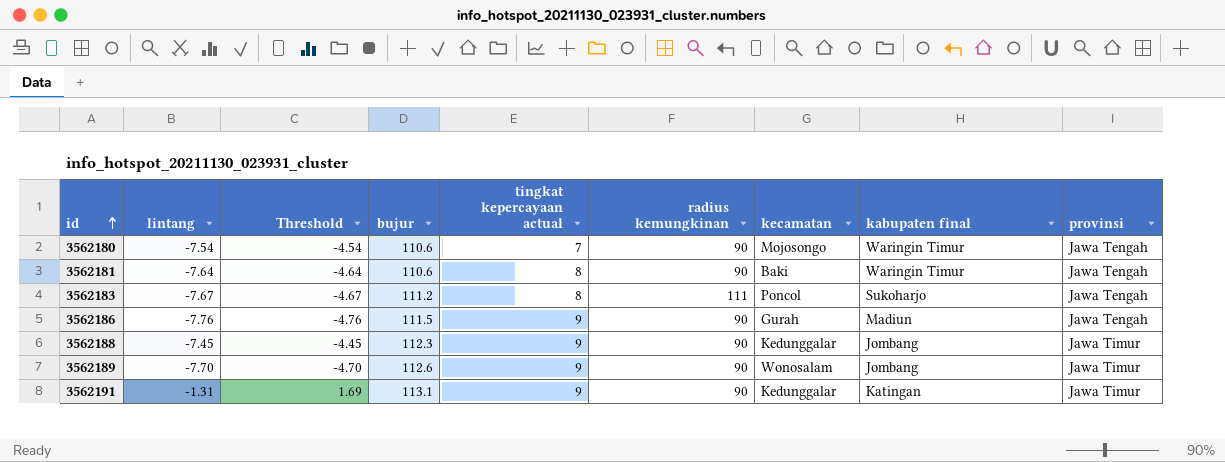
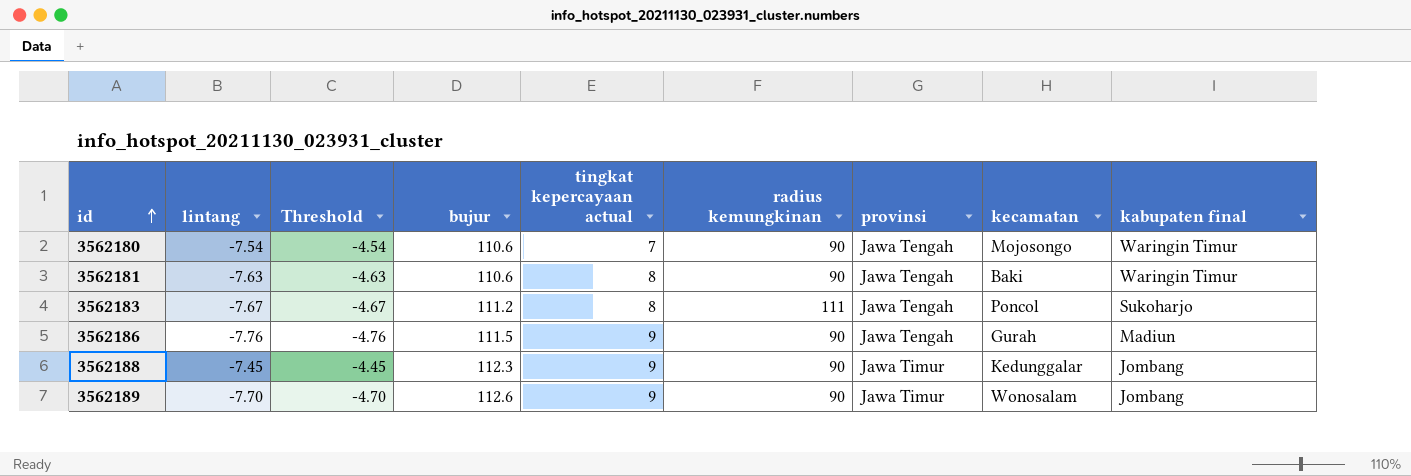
column provinsi | position: 9 -> 7
row 3562191: -1.31 | 1.69 | 113.1 | 9 | 90 | Kedunggalar | Katingan | Jawa Timur -> none
3562181 | lintang: -7.64 -> -7.63
3562181 | Threshold: -4.64 -> -4.63

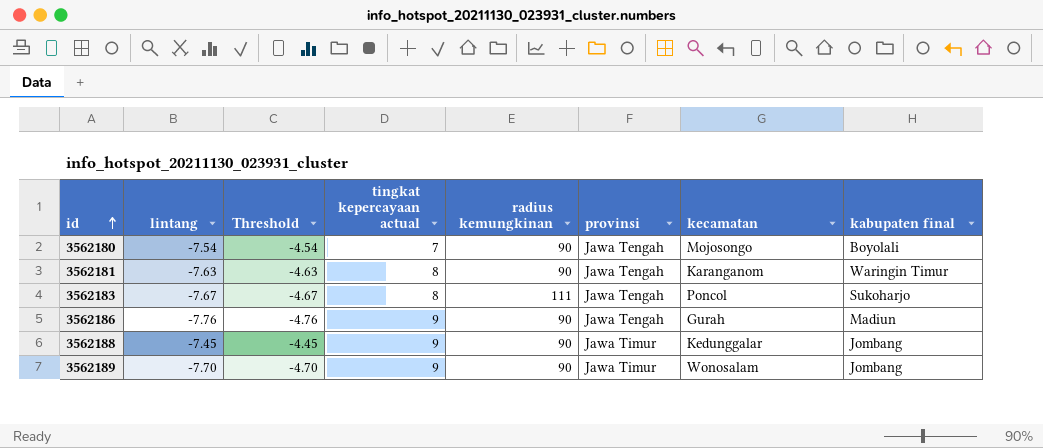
column bujur | position: 4 -> none
3562180 | kabupaten final: Waringin Timur -> Boyolali
3562181 | kecamatan: Baki -> Karanganom

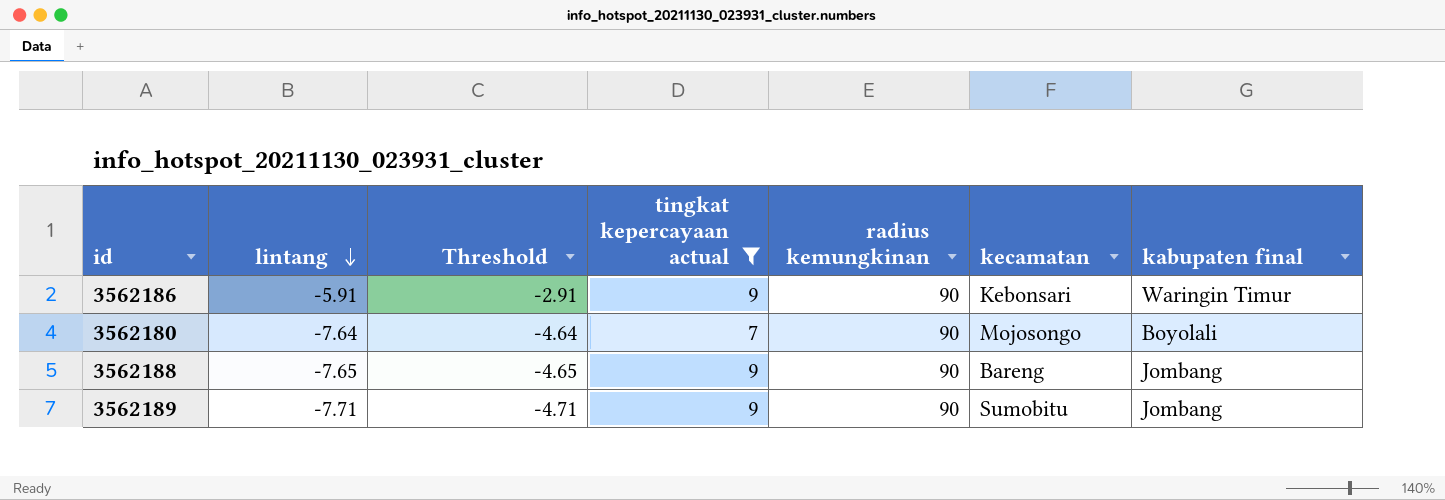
filter: none -> tingkat kepercayaan actual != 8
row order: id ascending -> lintang descending
column provinsi | position: 6 -> none
3562186 | lintang: -7.76 -> -5.91
3562186 | Threshold: -4.76 -> -2.91
3562186 | kecamatan: Gurah -> Kebonsari
3562186 | kabupaten final: Madiun -> Waringin Timur
3562180 | lintang: -7.54 -> -7.64
3562180 | Threshold: -4.54 -> -4.64
3562188 | lintang: -7.45 -> -7.65
3562188 | Threshold: -4.45 -> -4.65
3562188 | kecamatan: Kedunggalar -> Bareng
3562189 | lintang: -7.70 -> -7.71
3562189 | Threshold: -4.70 -> -4.71
3562189 | kecamatan: Wonosalam -> Sumobitu

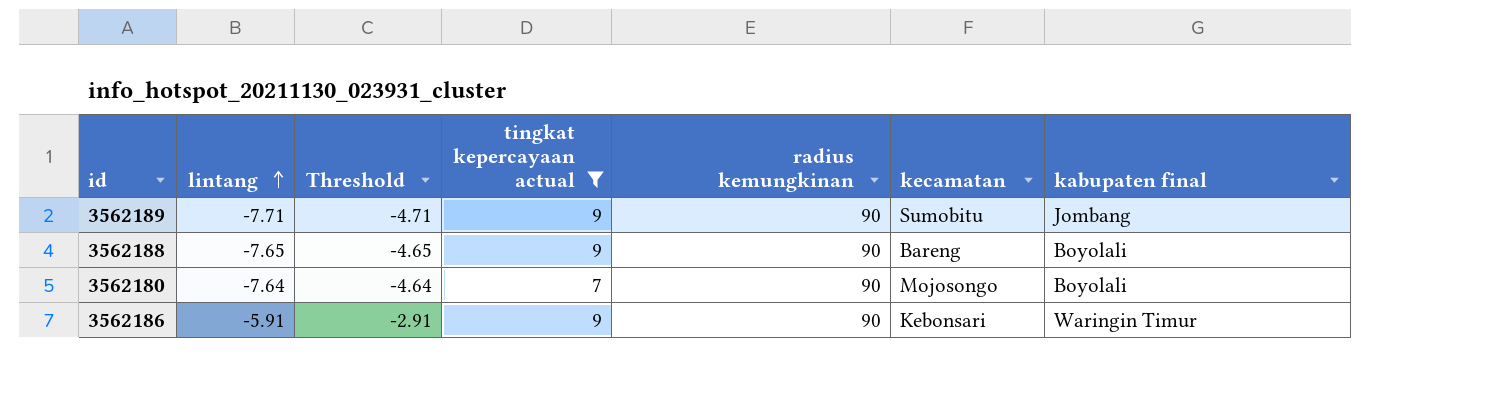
row order: lintang descending -> lintang ascending
3562188 | kabupaten final: Jombang -> Boyolali

